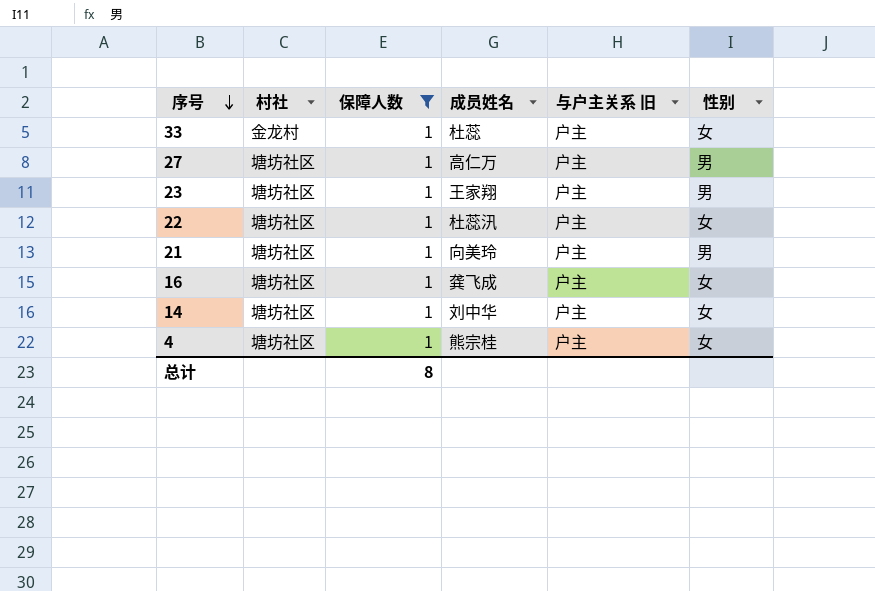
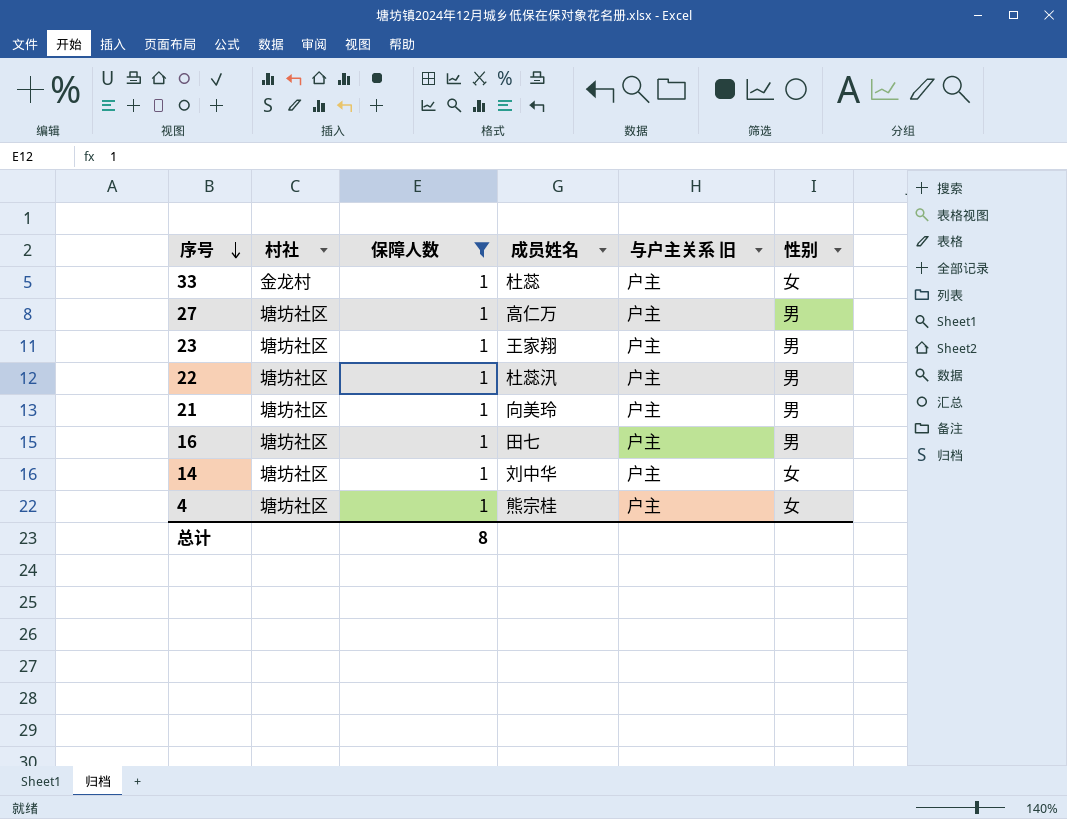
22 | 性别: 女 -> 男
16 | 成员姓名: 龚飞成 -> 田七
16 | 性别: 女 -> 男

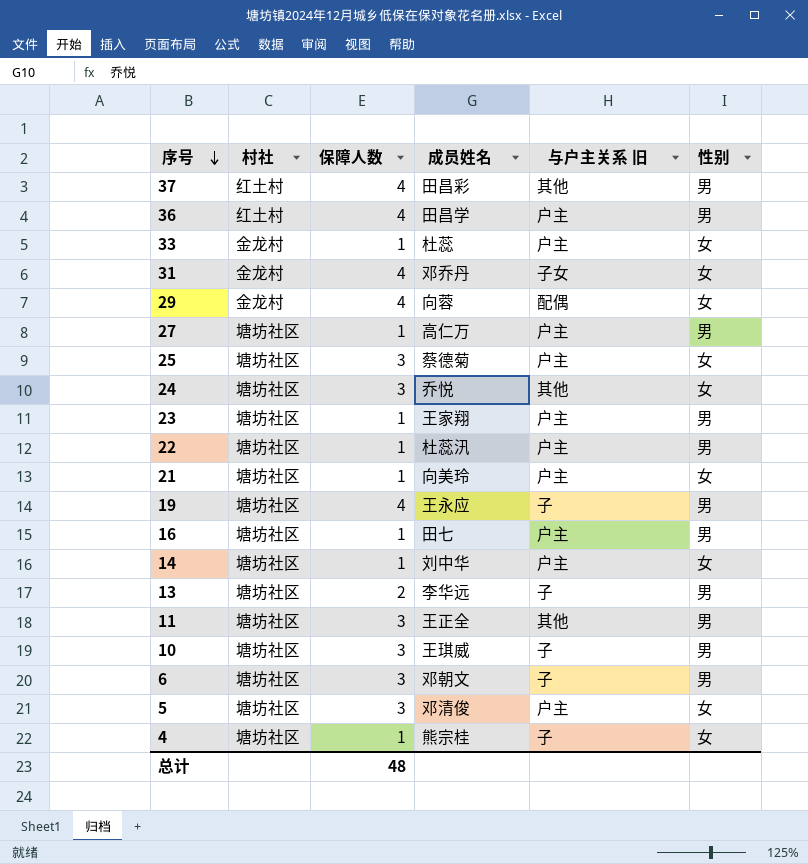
filter: 保障人数 = 1 -> none
21 | 性别: 男 -> 女
4 | 与户主关系 旧: 户主 -> 子
总计 | 保障人数: 8 -> 48

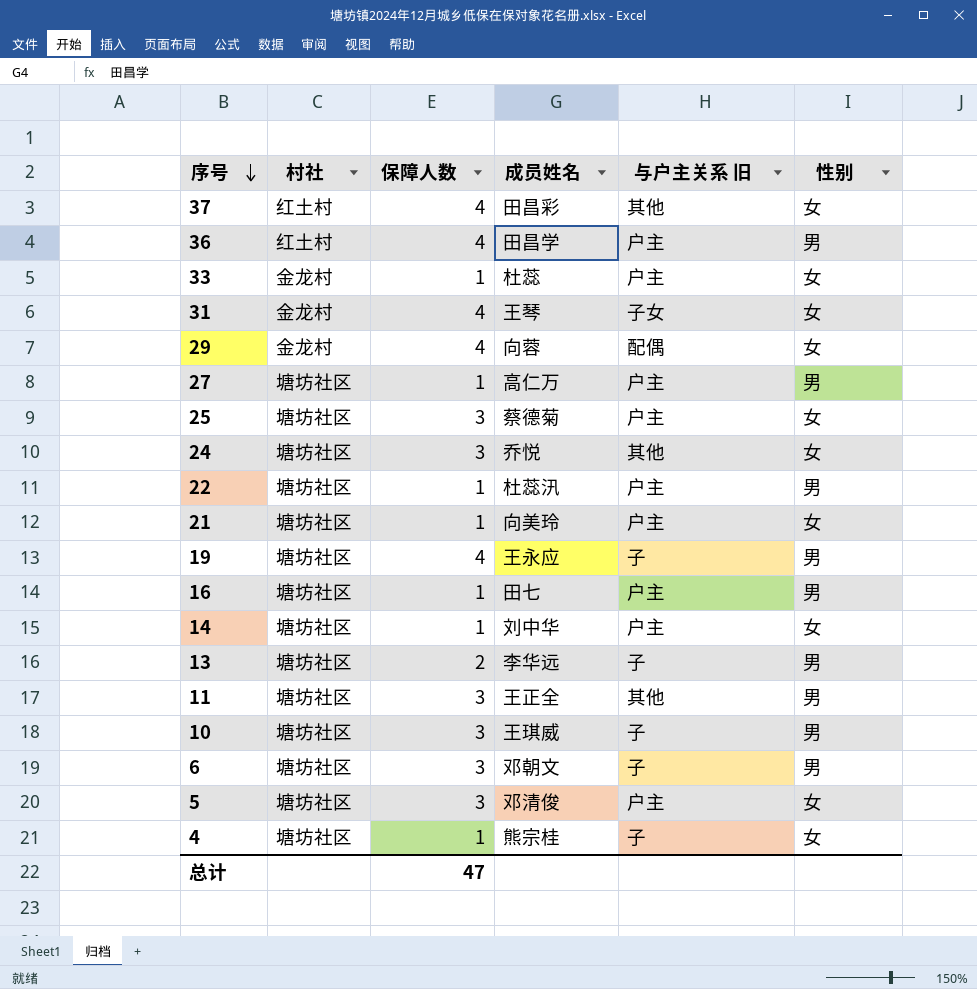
row 23: 塘坊社区 | 1 | 王家翔 | 户主 | 男 -> none
37 | 性别: 男 -> 女
31 | 成员姓名: 邓乔丹 -> 王琴
总计 | 保障人数: 48 -> 47

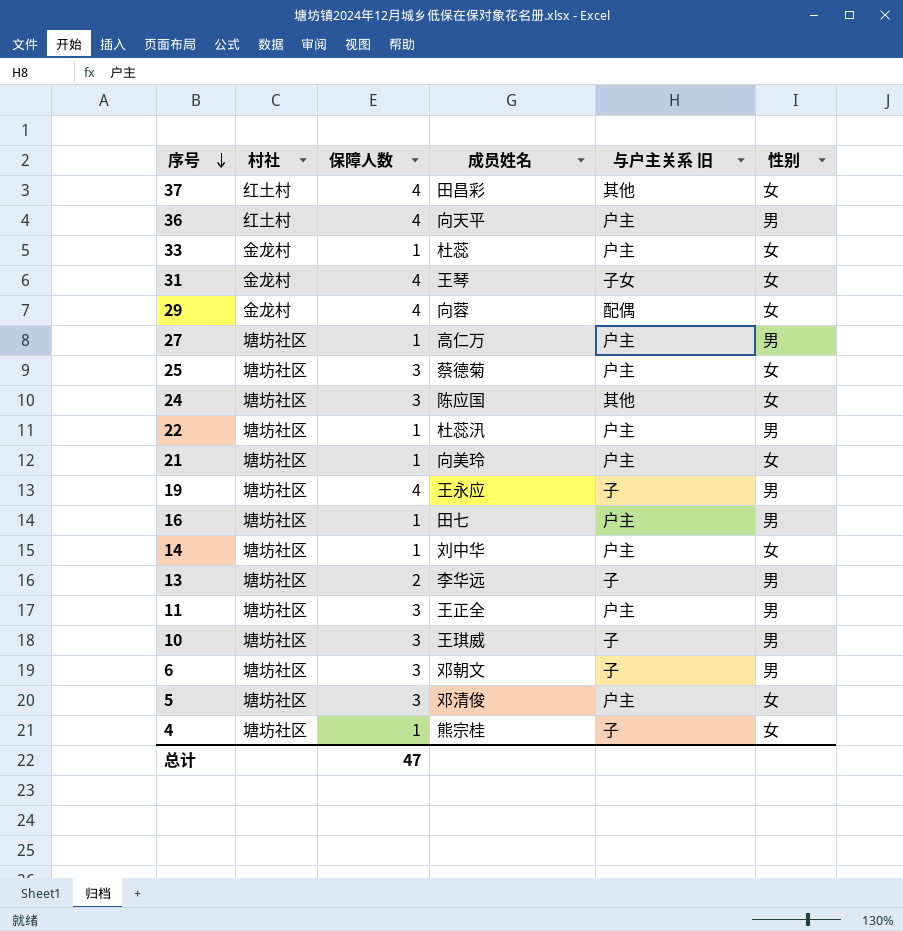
36 | 成员姓名: 田昌学 -> 向天平
24 | 成员姓名: 乔悦 -> 陈应国
11 | 与户主关系 旧: 其他 -> 户主

